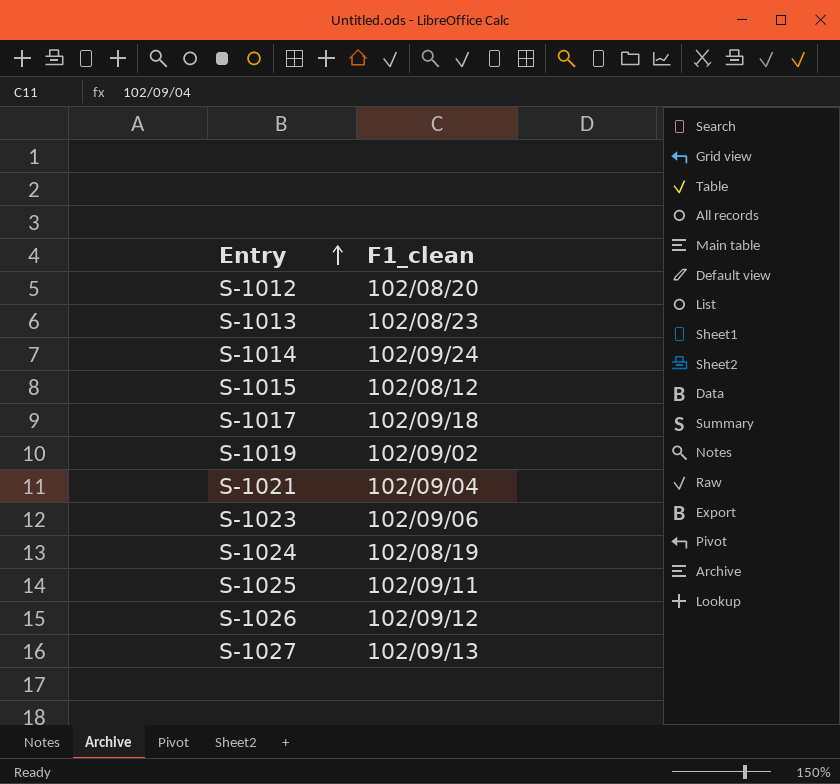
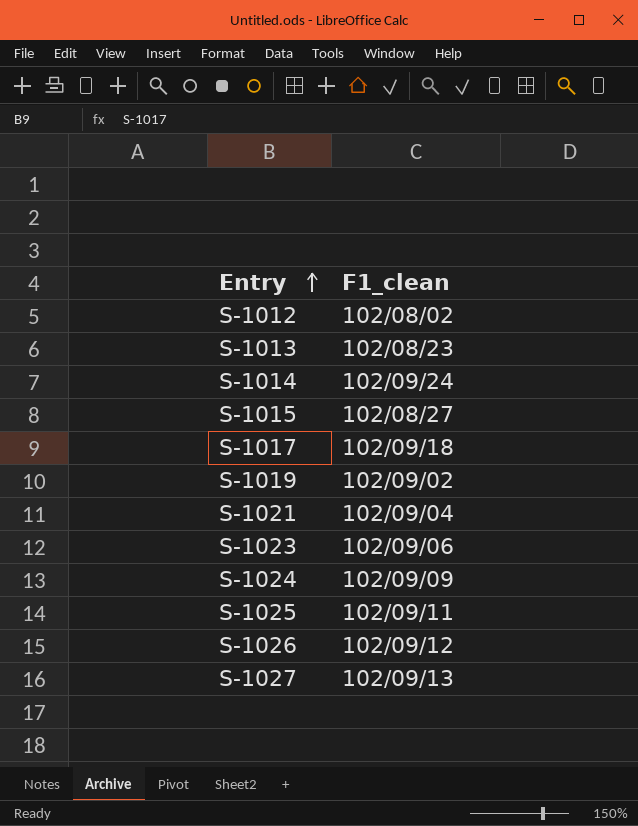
S-1012 | F1_clean: 102/08/20 -> 102/08/02
S-1015 | F1_clean: 102/08/12 -> 102/08/27
S-1024 | F1_clean: 102/08/19 -> 102/09/09

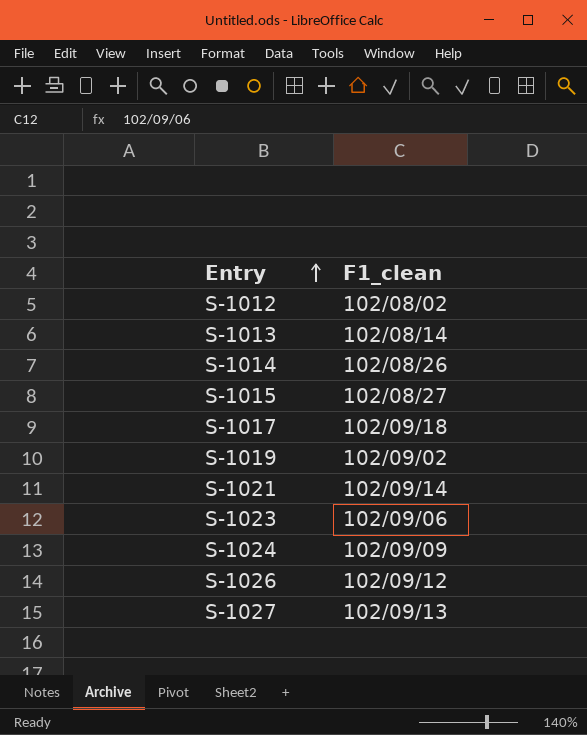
row S-1025: 102/09/11 -> none
S-1013 | F1_clean: 102/08/23 -> 102/08/14
S-1014 | F1_clean: 102/09/24 -> 102/08/26
S-1021 | F1_clean: 102/09/04 -> 102/09/14

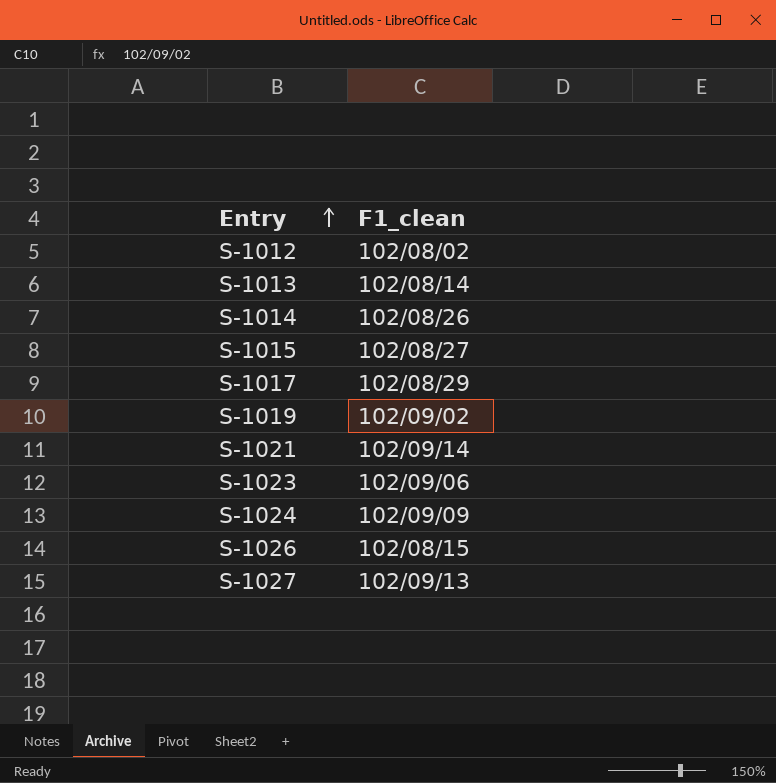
S-1017 | F1_clean: 102/09/18 -> 102/08/29
S-1026 | F1_clean: 102/09/12 -> 102/08/15

